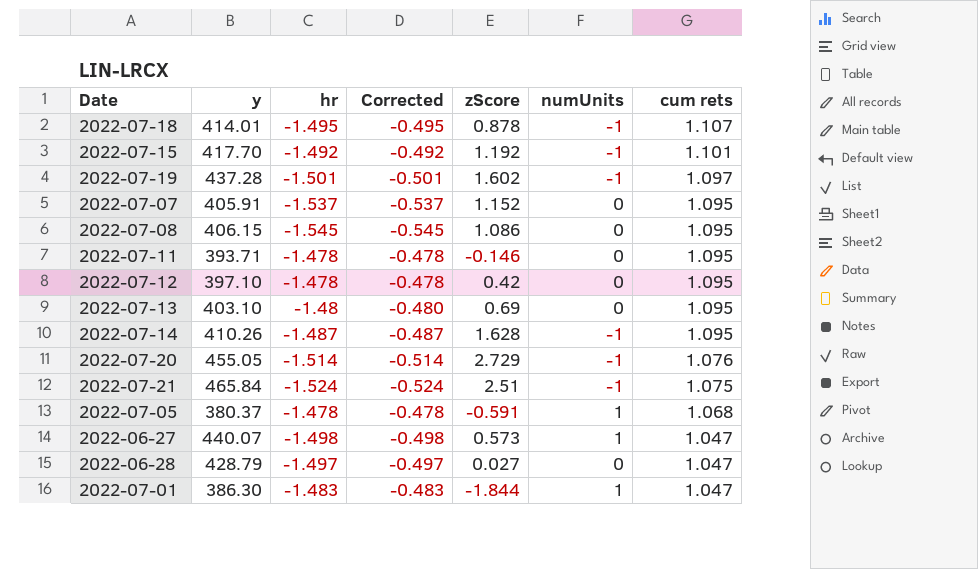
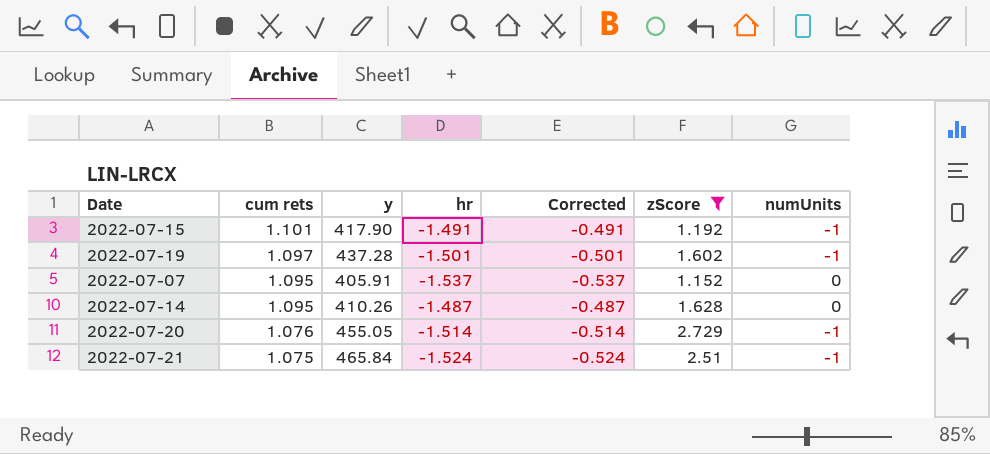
filter: none -> zScore >= 1.152
column cum rets | position: 7 -> 2
2022-07-15 | y: 417.70 -> 417.90
2022-07-15 | hr: -1.492 -> -1.491
2022-07-15 | Corrected: -0.492 -> -0.491
2022-07-14 | numUnits: -1 -> 0

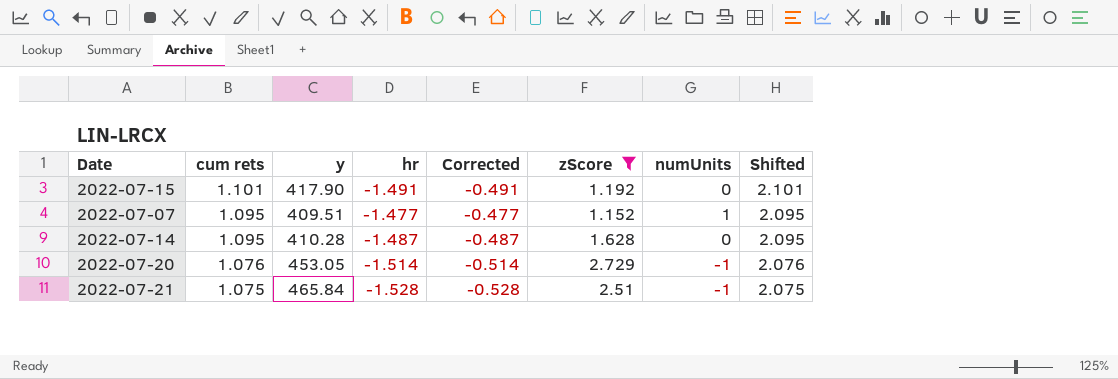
column Shifted | formula: none -> [cum rets] + 1
row 2022-07-19: 1.097 | 437.28 | -1.501 | -0.501 | 1.602 | -1 -> none
2022-07-15 | numUnits: -1 -> 0
2022-07-07 | y: 405.91 -> 409.51
2022-07-07 | hr: -1.537 -> -1.477
2022-07-07 | Corrected: -0.537 -> -0.477
2022-07-07 | numUnits: 0 -> 1
2022-07-14 | y: 410.26 -> 410.28
2022-07-20 | y: 455.05 -> 453.05
2022-07-21 | hr: -1.524 -> -1.528
2022-07-21 | Corrected: -0.524 -> -0.528

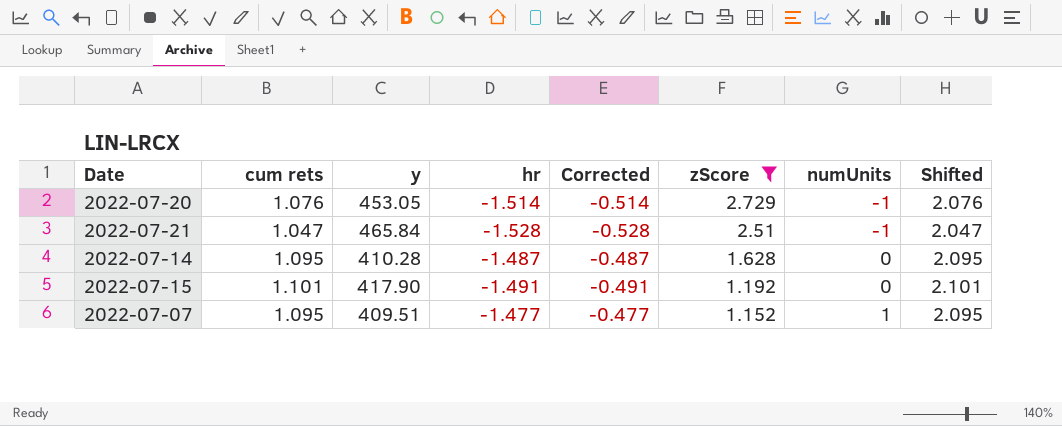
row order: cum rets descending -> zScore descending
2022-07-21 | cum rets: 1.075 -> 1.047
2022-07-21 | Shifted: 2.075 -> 2.047

